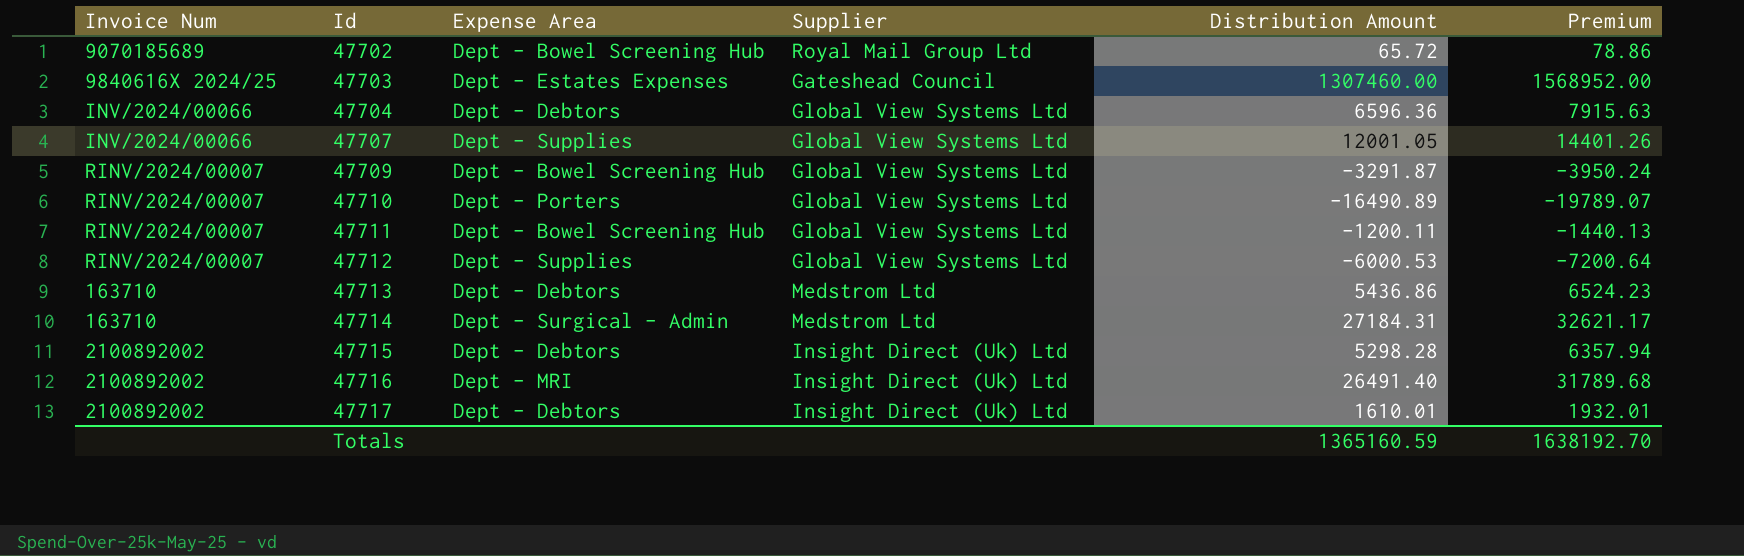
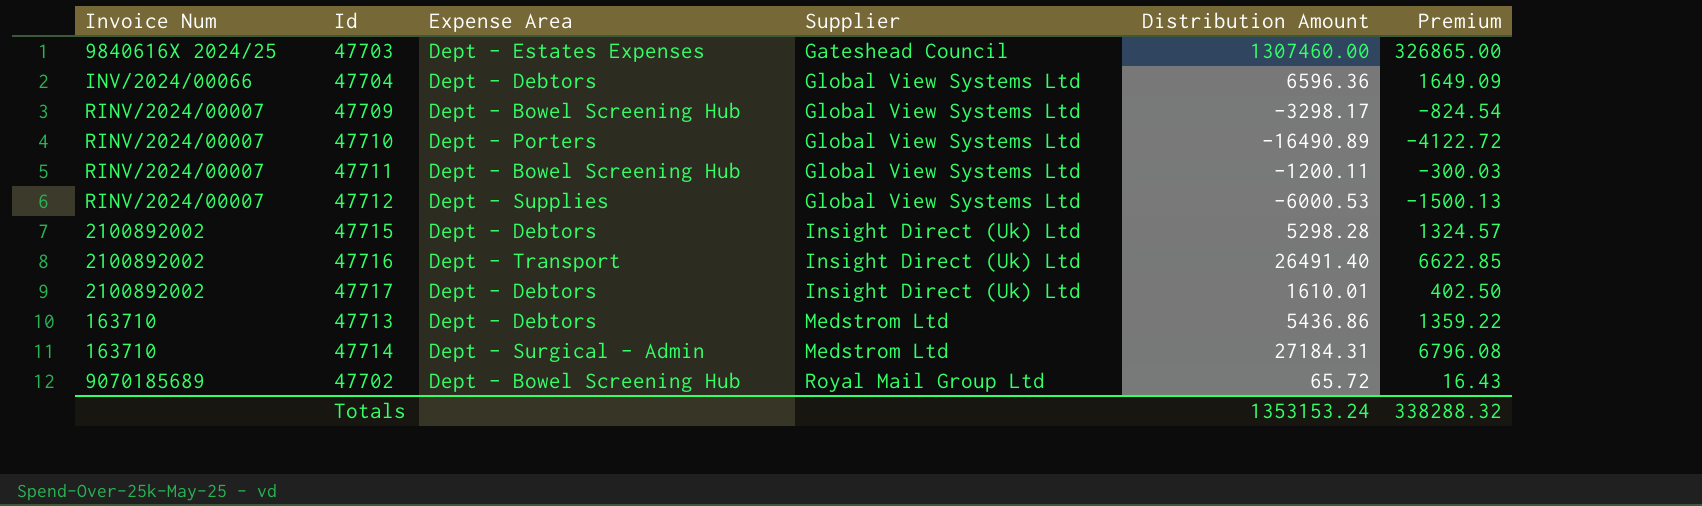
row order: Id ascending -> Supplier ascending
column Premium | formula: [Distribution Amount] * 1.2 -> [Distribution Amount] * 0.25
row 47707: INV/2024/00066 | Dept - Supplies | Global View Systems Ltd | 12001.05 | 14401.26 -> none
47709 | Distribution Amount: -3291.87 -> -3298.17
47716 | Expense Area: Dept - MRI -> Dept - Transport
Totals | Distribution Amount: 1365160.59 -> 1353153.24
Totals | Premium: 1638192.70 -> 338288.32

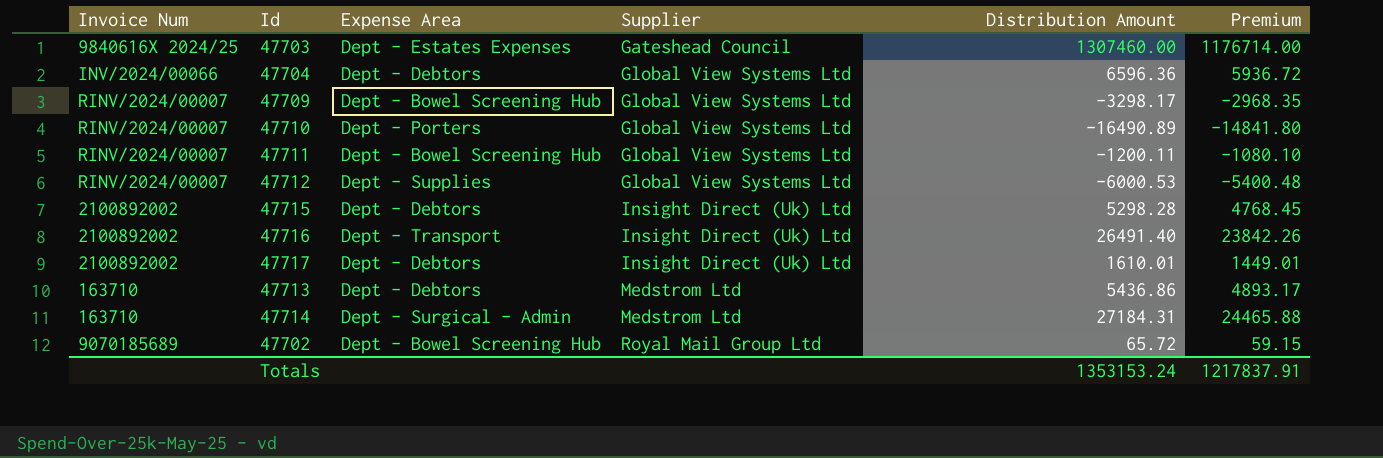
column Premium | formula: [Distribution Amount] * 0.25 -> [Distribution Amount] * 0.9
Totals | Premium: 338288.32 -> 1217837.91

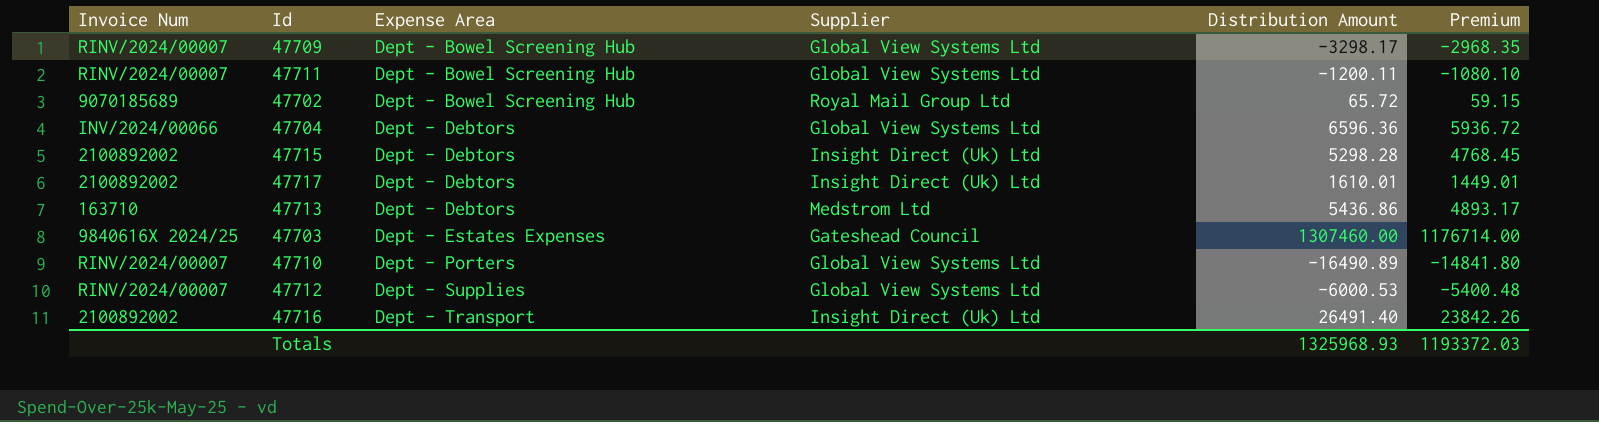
row order: Supplier ascending -> Expense Area ascending
row 47714: 163710 | Dept - Surgical - Admin | Medstrom Ltd | 27184.31 | 24465.88 -> none
Totals | Distribution Amount: 1353153.24 -> 1325968.93
Totals | Premium: 1217837.91 -> 1193372.03

